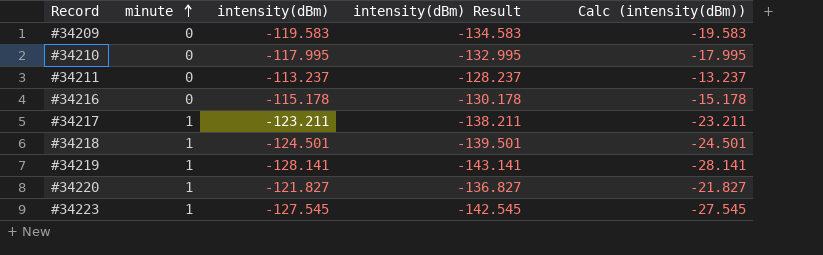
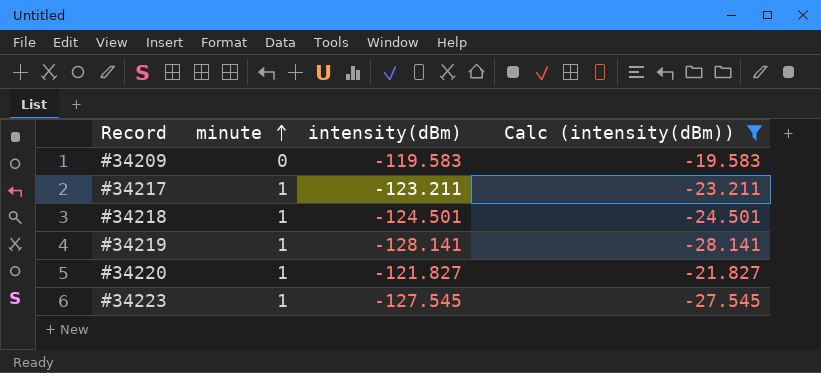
filter: none -> Calc (intensity(dBm)) <= -19.583
column intensity(dBm) Result | formula: [intensity(dBm)] - 15 -> none

